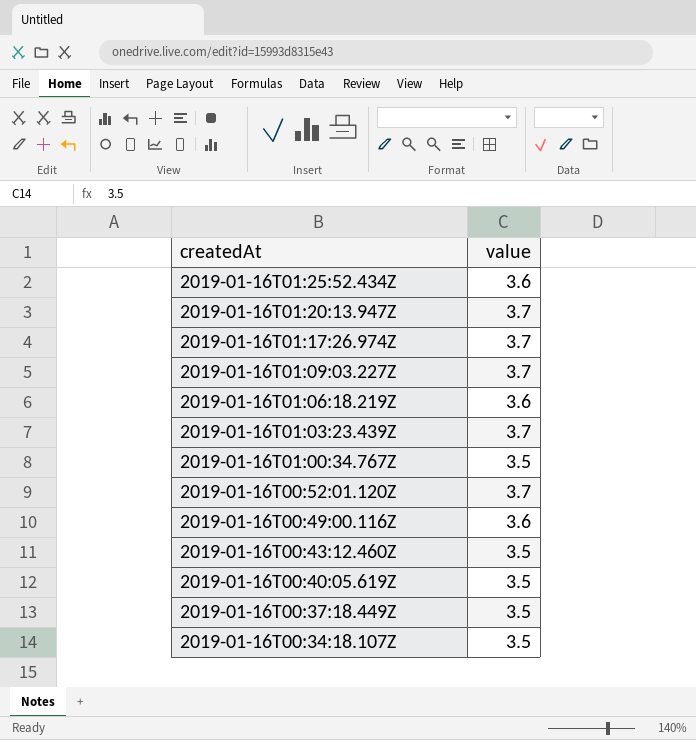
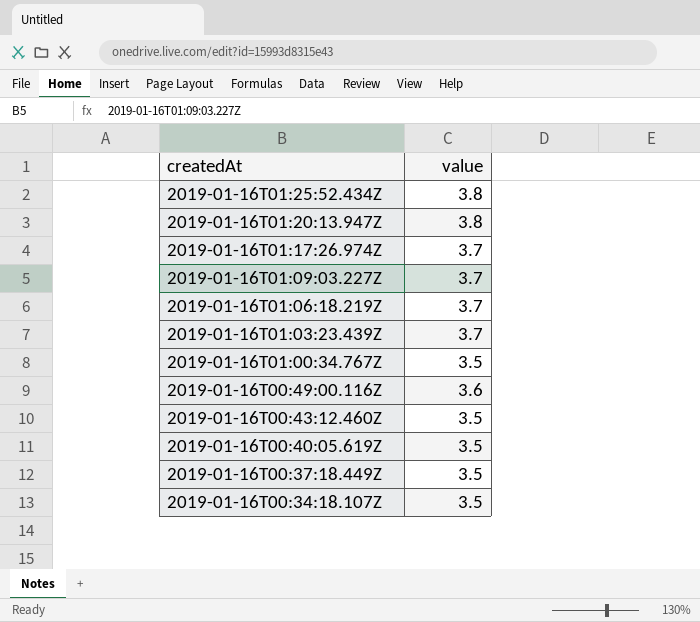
row 2019-01-16T00:52:01.120Z: 3.7 -> none
2019-01-16T01:25:52.434Z | value: 3.6 -> 3.8
2019-01-16T01:20:13.947Z | value: 3.7 -> 3.8
2019-01-16T01:06:18.219Z | value: 3.6 -> 3.7

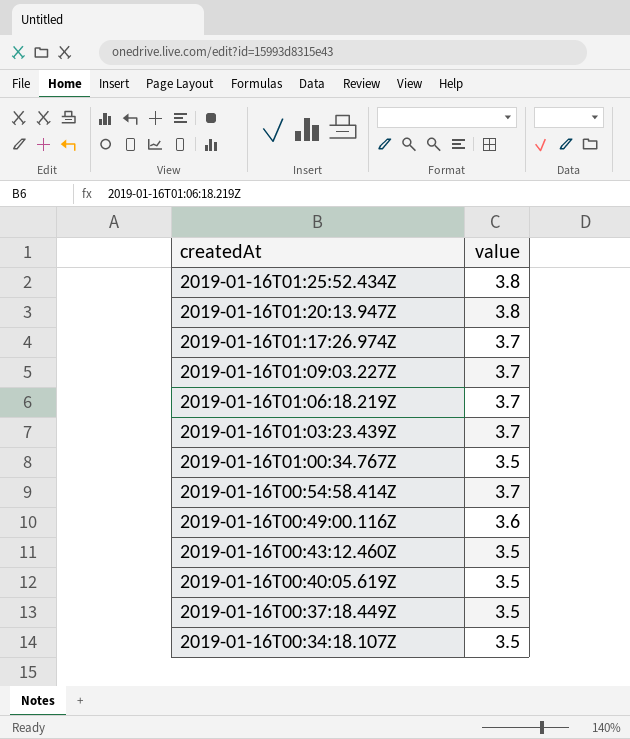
row 2019-01-16T00:54:58.414Z: none -> 3.7

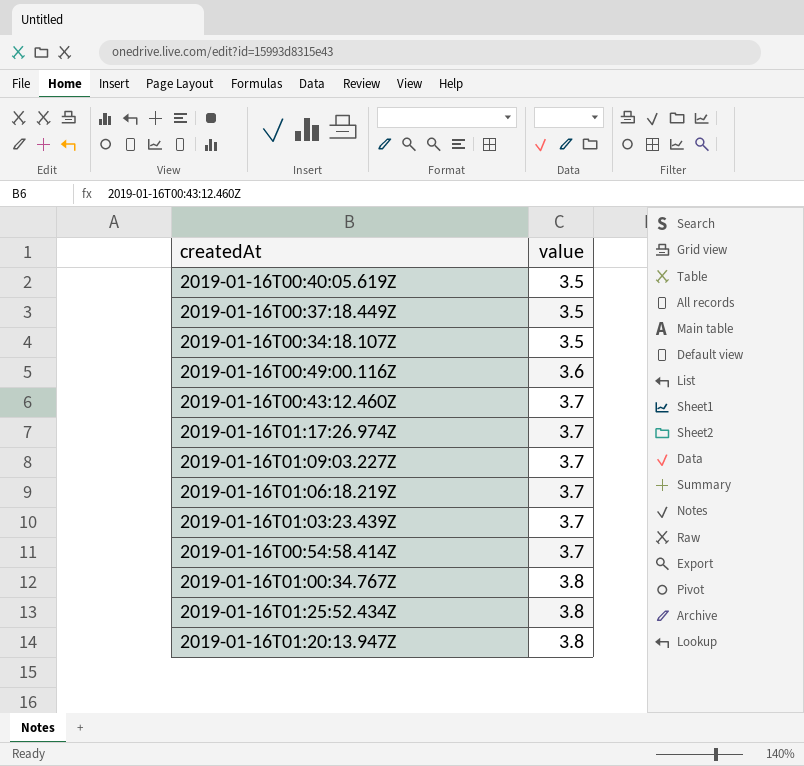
row order: createdAt descending -> value ascending
2019-01-16T00:43:12.460Z | value: 3.5 -> 3.7
2019-01-16T01:00:34.767Z | value: 3.5 -> 3.8

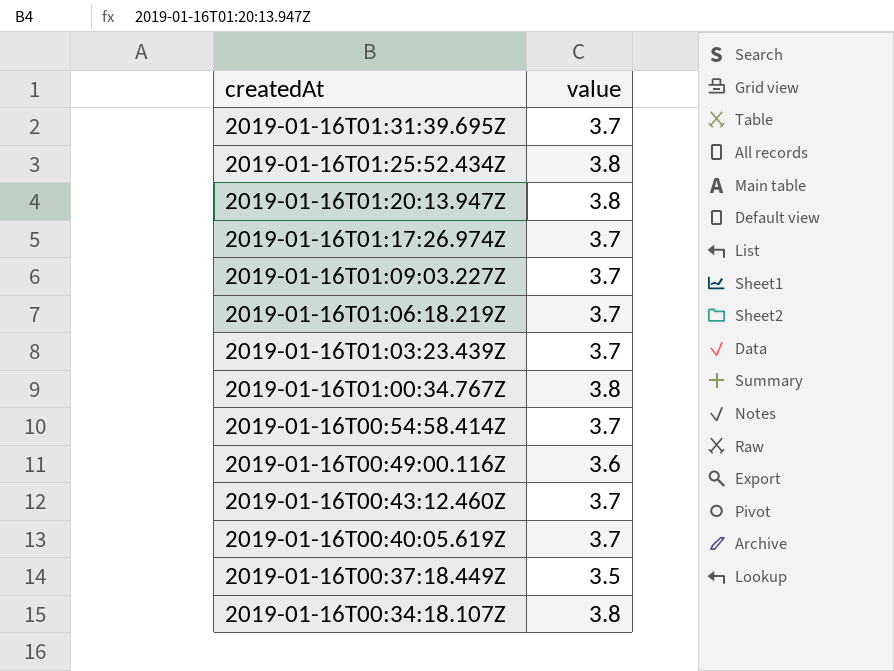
row order: value ascending -> createdAt descending
row 2019-01-16T01:31:39.695Z: none -> 3.7
2019-01-16T00:40:05.619Z | value: 3.5 -> 3.7
2019-01-16T00:34:18.107Z | value: 3.5 -> 3.8

